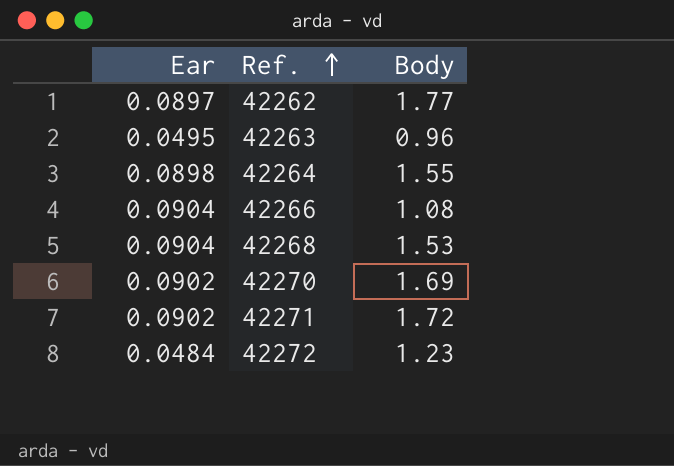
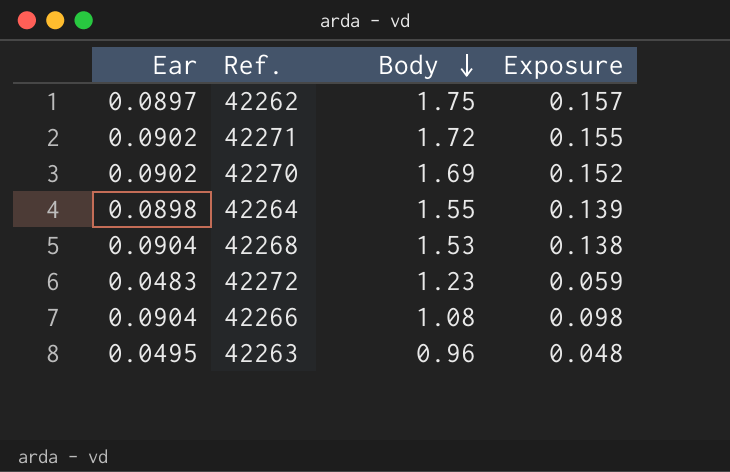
row order: Ref. ascending -> Body descending
column Exposure | formula: none -> [Ear] * [Body]
42262 | Body: 1.77 -> 1.75
42272 | Ear: 0.0484 -> 0.0483

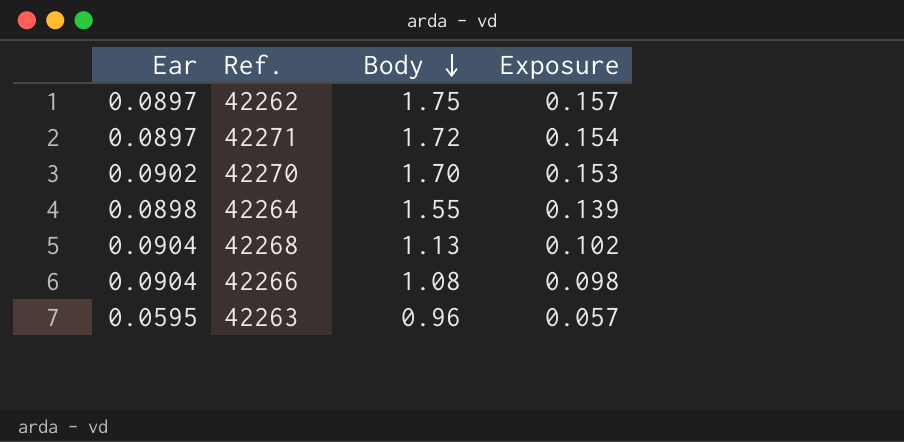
row 42272: 0.0483 | 1.23 | 0.059 -> none
42271 | Ear: 0.0902 -> 0.0897
42271 | Exposure: 0.155 -> 0.154
42270 | Body: 1.69 -> 1.70
42270 | Exposure: 0.152 -> 0.153
42268 | Body: 1.53 -> 1.13
42268 | Exposure: 0.138 -> 0.102
42263 | Ear: 0.0495 -> 0.0595
42263 | Exposure: 0.048 -> 0.057

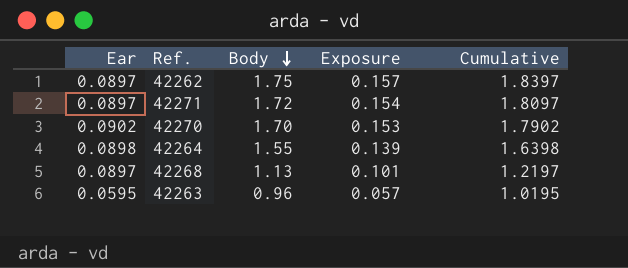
column Cumulative | formula: none -> [Ear] + [Body]
row 42266: 0.0904 | 1.08 | 0.098 -> none
42268 | Ear: 0.0904 -> 0.0897
42268 | Exposure: 0.102 -> 0.101

